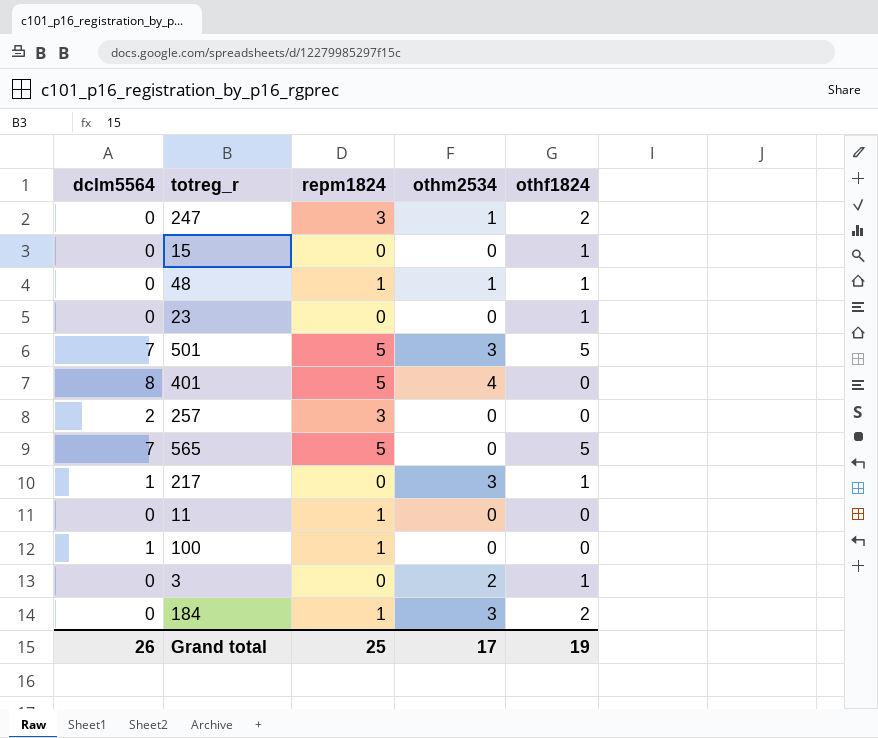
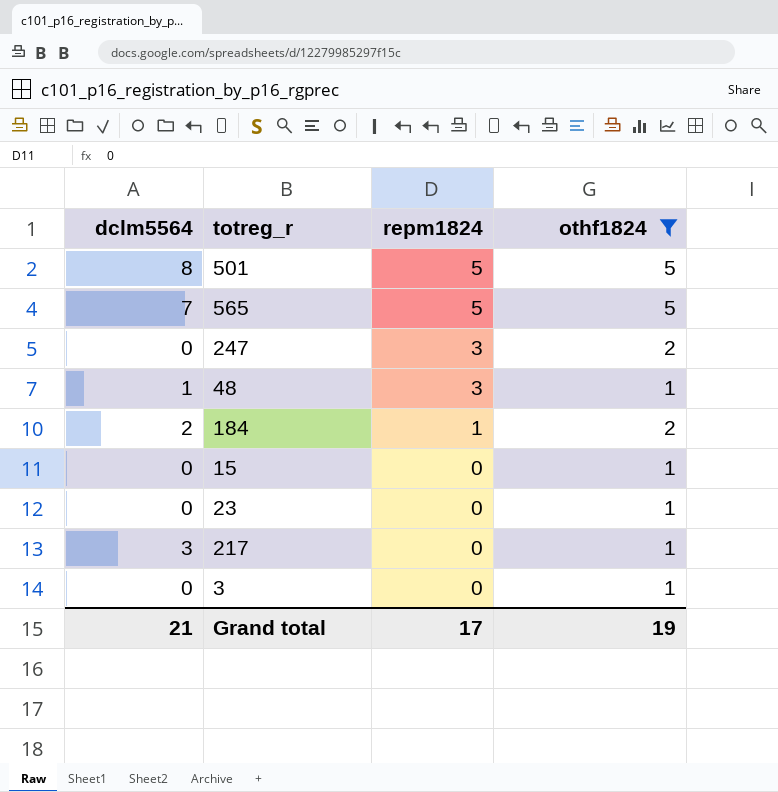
filter: none -> othf1824 != 0
row order: none -> repm1824 descending
column othm2534 | position: 4 -> none
501 | dclm5564: 7 -> 8
48 | dclm5564: 0 -> 1
48 | repm1824: 1 -> 3
184 | dclm5564: 0 -> 2
217 | dclm5564: 1 -> 3
Grand total | dclm5564: 26 -> 21
Grand total | repm1824: 25 -> 17

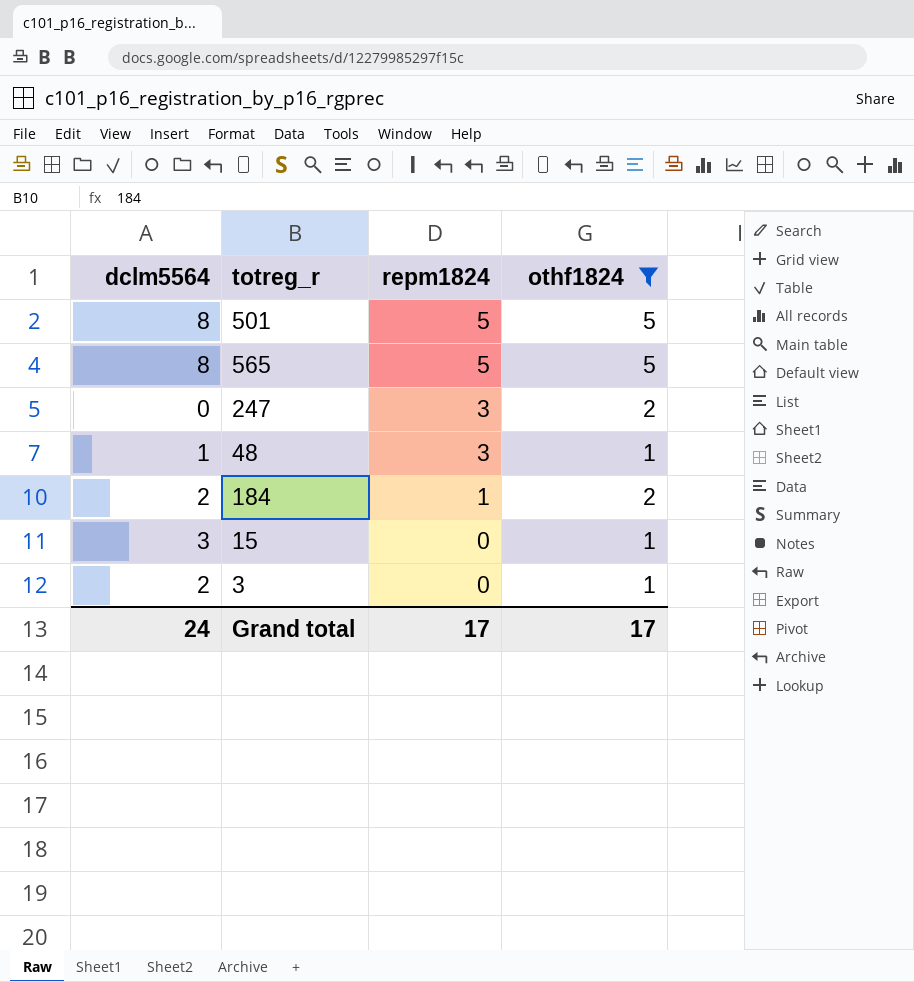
row 23: 0 | 0 | 1 -> none
row 217: 3 | 0 | 1 -> none
565 | dclm5564: 7 -> 8
15 | dclm5564: 0 -> 3
3 | dclm5564: 0 -> 2
Grand total | dclm5564: 21 -> 24
Grand total | othf1824: 19 -> 17

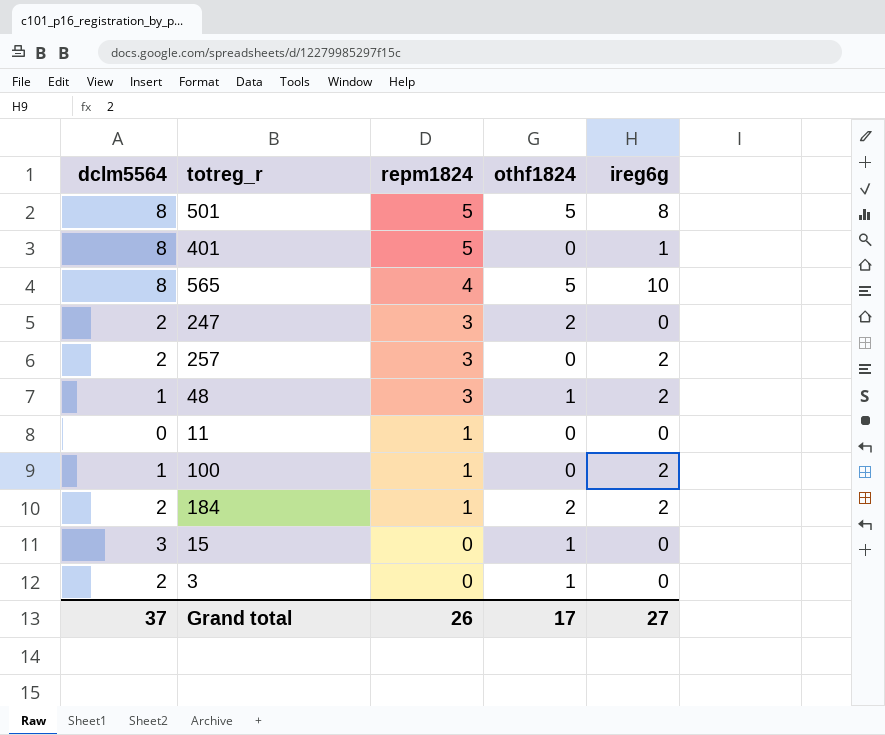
filter: othf1824 != 0 -> none
column ireg6g | position: none -> 5
565 | repm1824: 5 -> 4
247 | dclm5564: 0 -> 2
Grand total | dclm5564: 24 -> 37
Grand total | repm1824: 17 -> 26

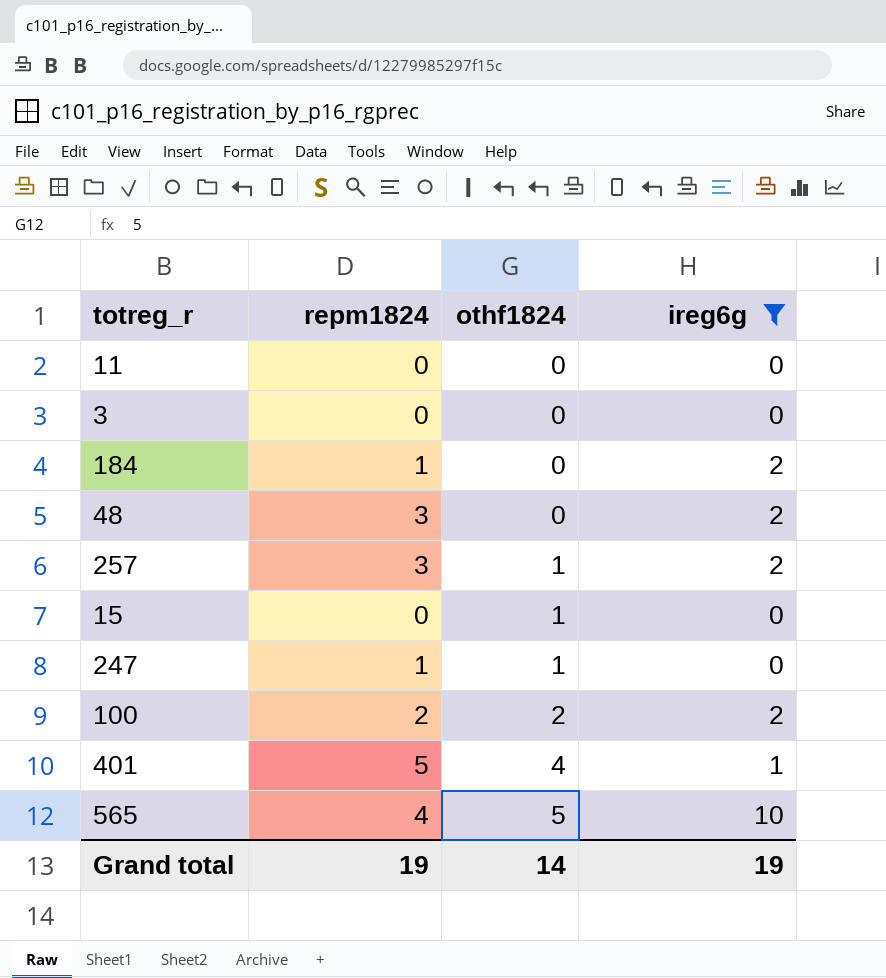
filter: none -> ireg6g != 8
row order: repm1824 descending -> othf1824 ascending
column dclm5564 | position: 1 -> none
11 | repm1824: 1 -> 0
3 | othf1824: 1 -> 0
184 | othf1824: 2 -> 0
48 | othf1824: 1 -> 0
257 | othf1824: 0 -> 1
247 | repm1824: 3 -> 1
247 | othf1824: 2 -> 1
100 | repm1824: 1 -> 2
100 | othf1824: 0 -> 2
401 | othf1824: 0 -> 4
Grand total | repm1824: 26 -> 19
Grand total | othf1824: 17 -> 14
Grand total | ireg6g: 27 -> 19

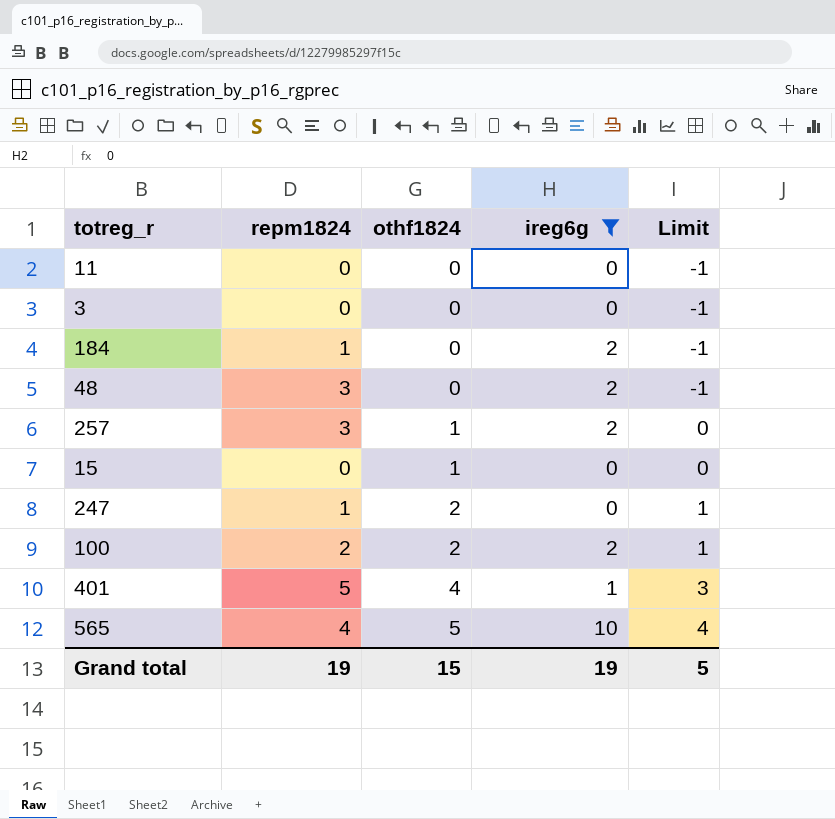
column Limit | formula: none -> [othf1824] - 1
247 | othf1824: 1 -> 2
Grand total | othf1824: 14 -> 15

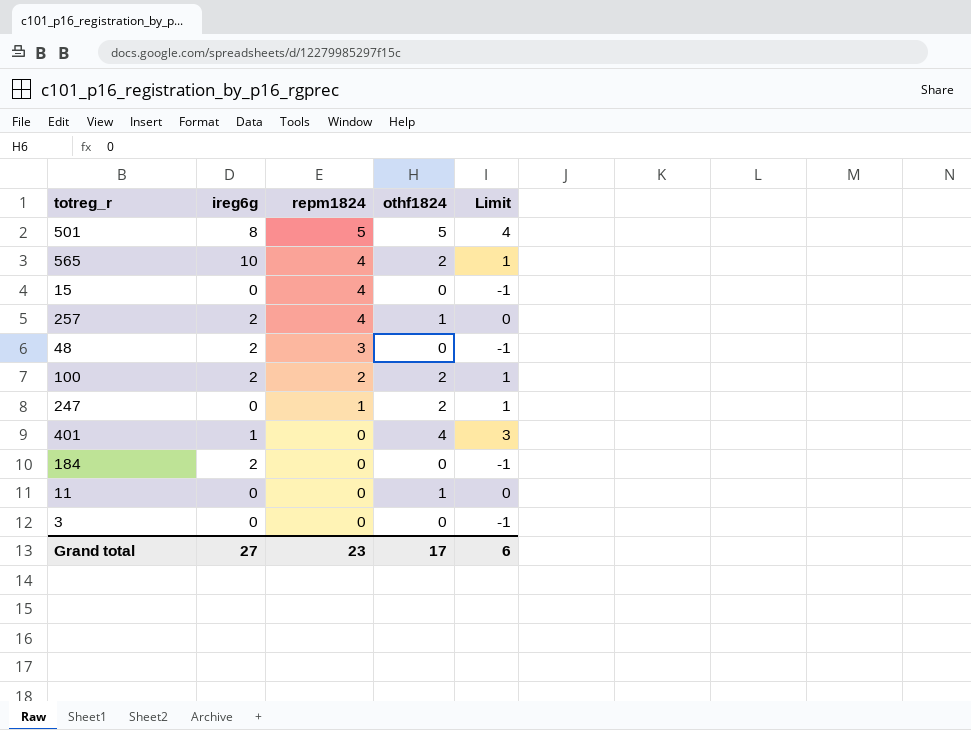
filter: ireg6g != 8 -> none
row order: othf1824 ascending -> repm1824 descending
column ireg6g | position: 4 -> 2
565 | othf1824: 5 -> 2
565 | Limit: 4 -> 1
15 | repm1824: 0 -> 4
15 | othf1824: 1 -> 0
15 | Limit: 0 -> -1
257 | repm1824: 3 -> 4
401 | repm1824: 5 -> 0
184 | repm1824: 1 -> 0
11 | othf1824: 0 -> 1
11 | Limit: -1 -> 0
Grand total | ireg6g: 19 -> 27
Grand total | repm1824: 19 -> 23
Grand total | othf1824: 15 -> 17
Grand total | Limit: 5 -> 6

